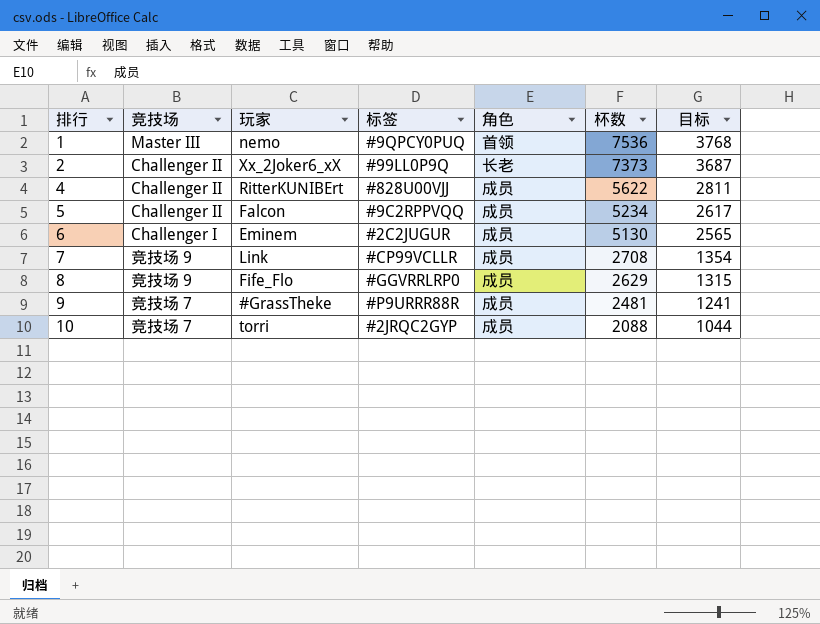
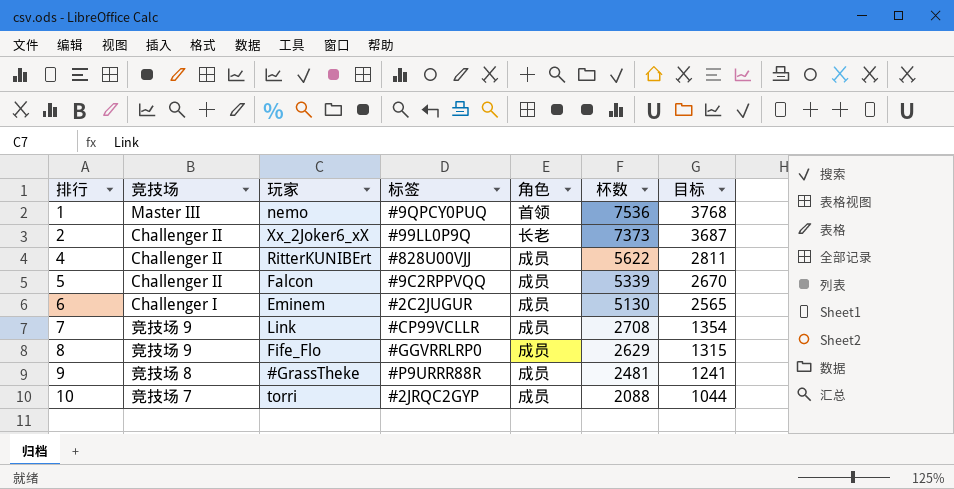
5 | 杯数: 5234 -> 5339
5 | 目标: 2617 -> 2670
9 | 竞技场: 竞技场 7 -> 竞技场 8

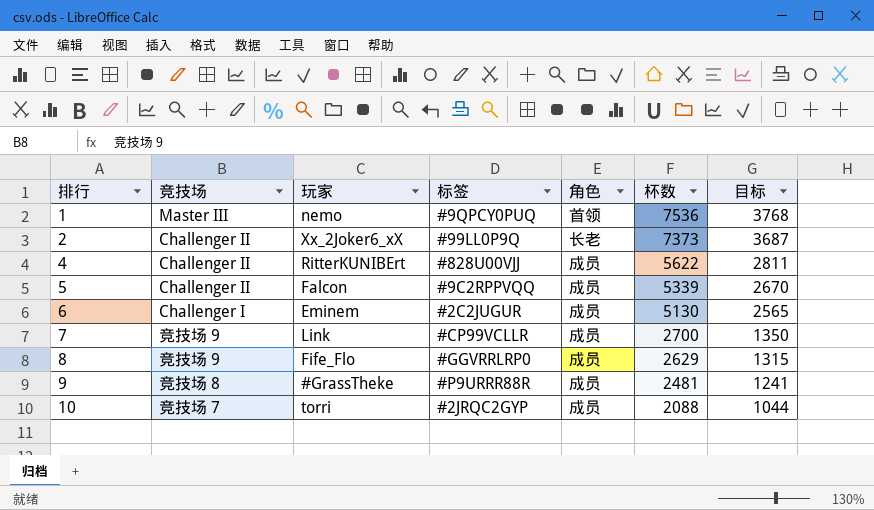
7 | 杯数: 2708 -> 2700
7 | 目标: 1354 -> 1350

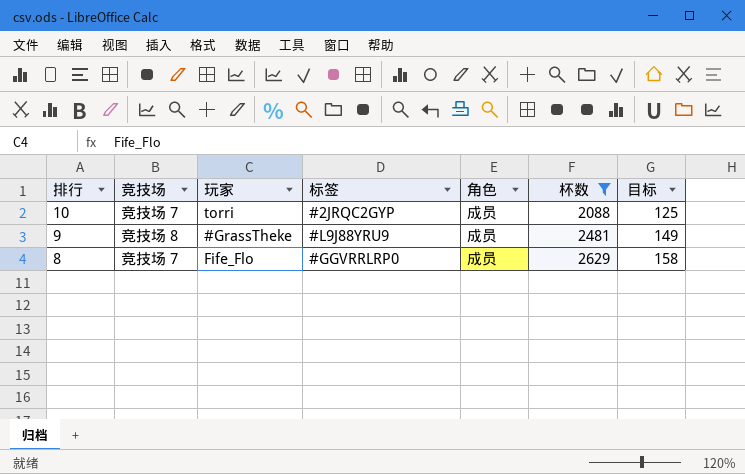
filter: none -> 杯数 <= 2629
row order: 排行 ascending -> 排行 descending
column 目标 | formula: [杯数] * 0.5 -> [杯数] * 0.06
9 | 标签: #P9URRR88R -> #L9J88YRU9
8 | 竞技场: 竞技场 9 -> 竞技场 7

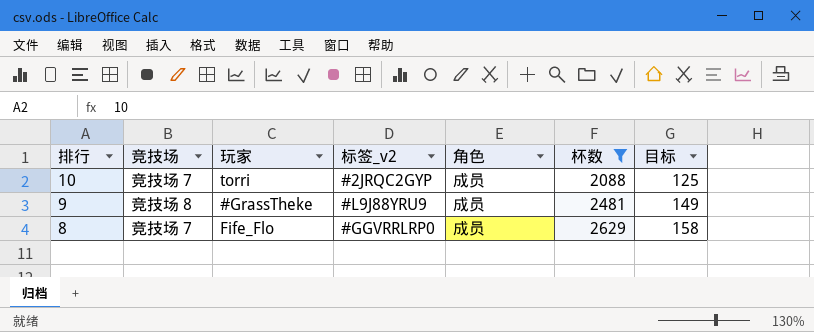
column name: 标签 -> 标签_v2

